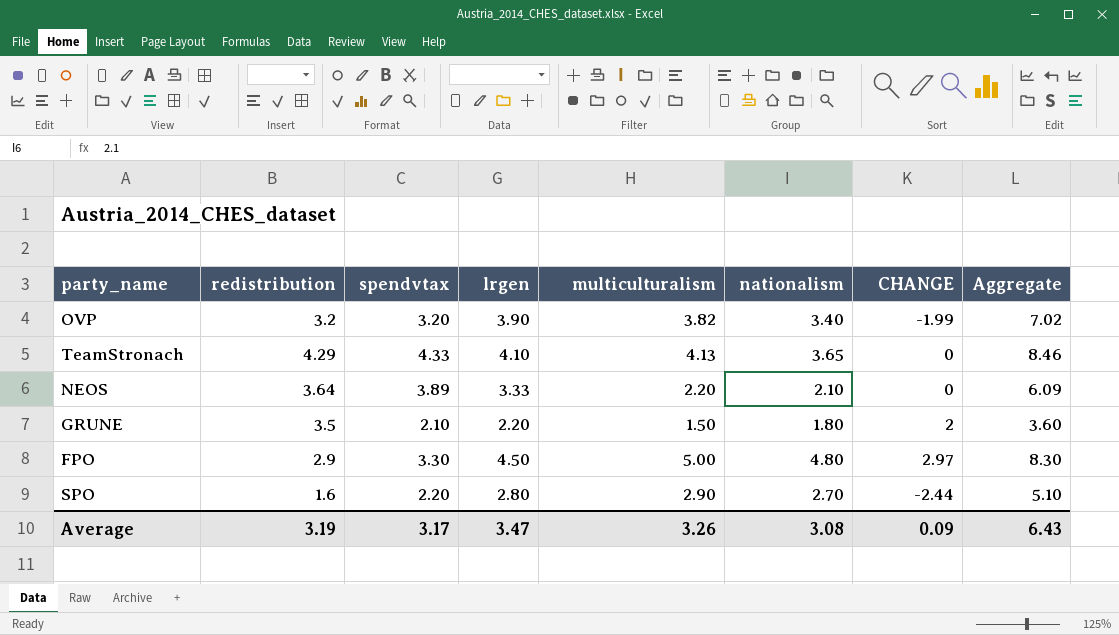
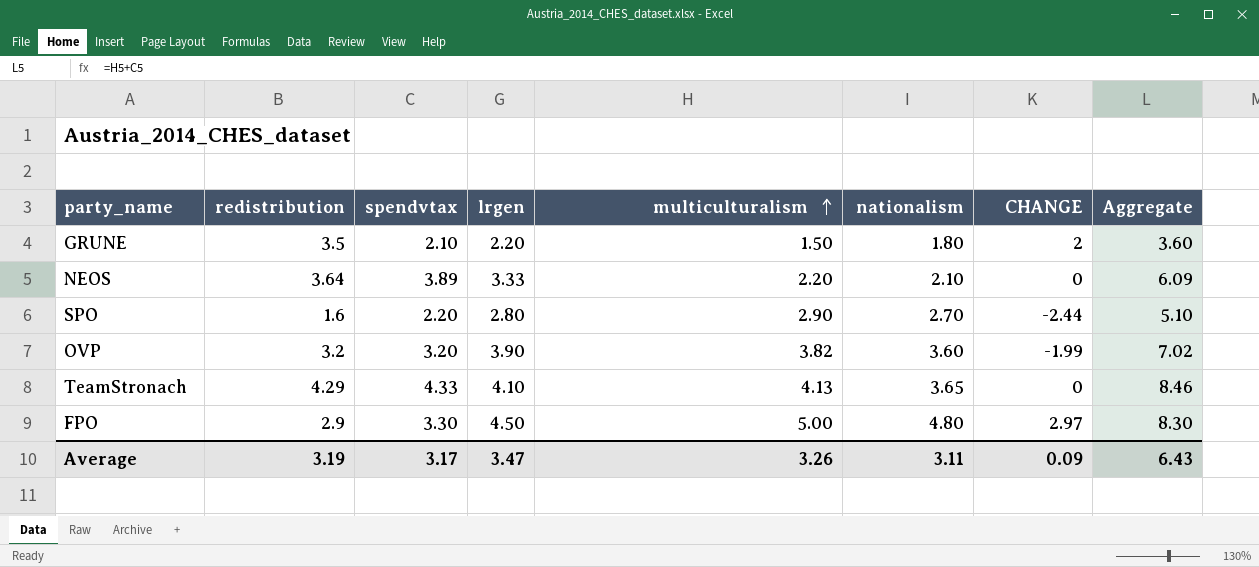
row order: none -> multiculturalism ascending
OVP | nationalism: 3.40 -> 3.60
Average | nationalism: 3.08 -> 3.11

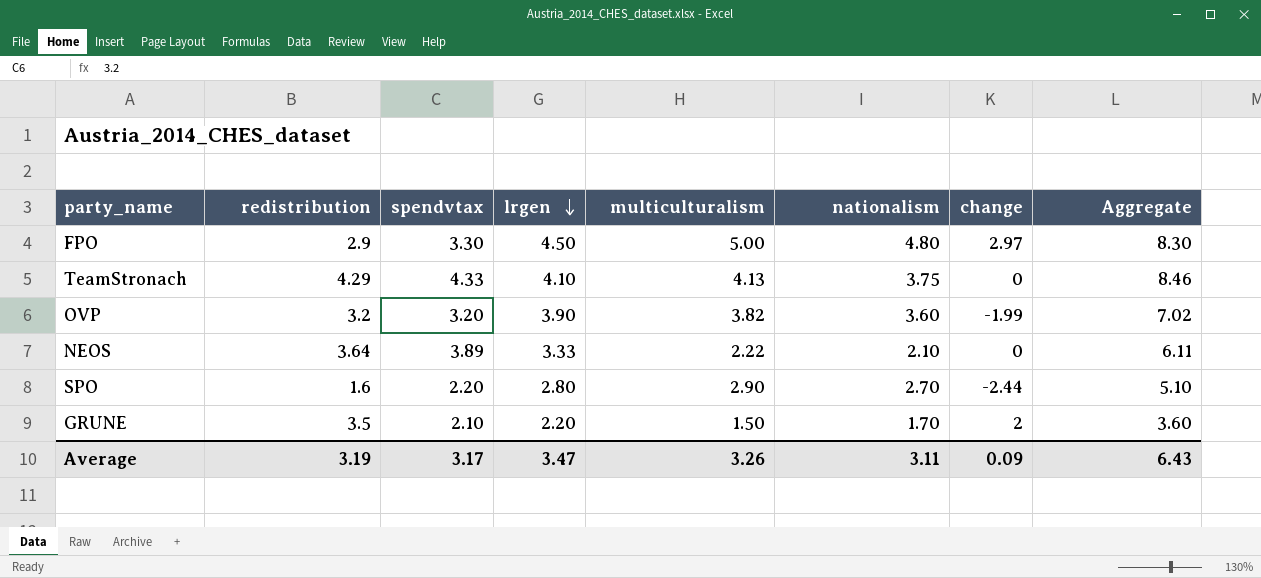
row order: multiculturalism ascending -> lrgen descending
column name: CHANGE -> change
TeamStronach | nationalism: 3.65 -> 3.75
NEOS | multiculturalism: 2.20 -> 2.22
NEOS | Aggregate: 6.09 -> 6.11
GRUNE | nationalism: 1.80 -> 1.70

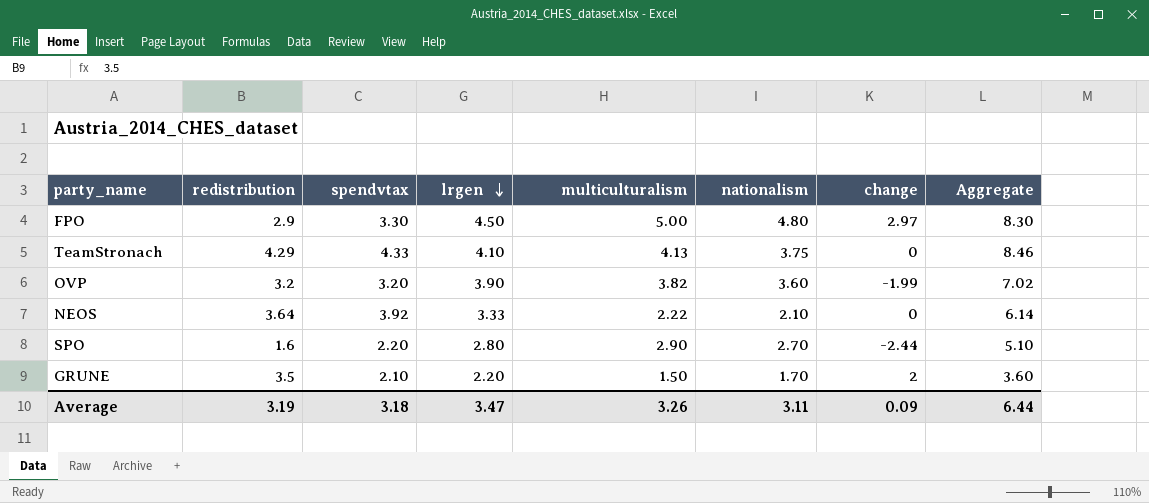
NEOS | spendvtax: 3.89 -> 3.92
NEOS | Aggregate: 6.11 -> 6.14
Average | spendvtax: 3.17 -> 3.18
Average | Aggregate: 6.43 -> 6.44

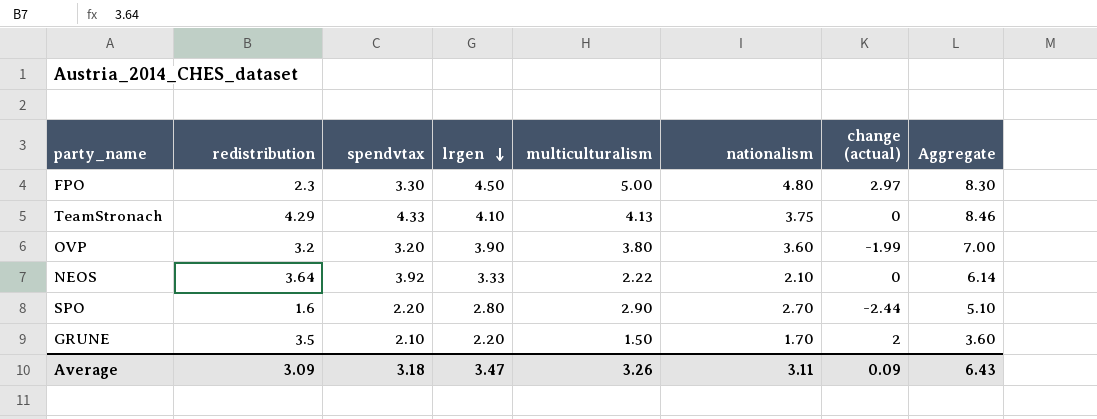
column name: change -> change (actual)
FPO | redistribution: 2.9 -> 2.3
OVP | multiculturalism: 3.82 -> 3.80
OVP | Aggregate: 7.02 -> 7.00
Average | redistribution: 3.19 -> 3.09
Average | Aggregate: 6.44 -> 6.43

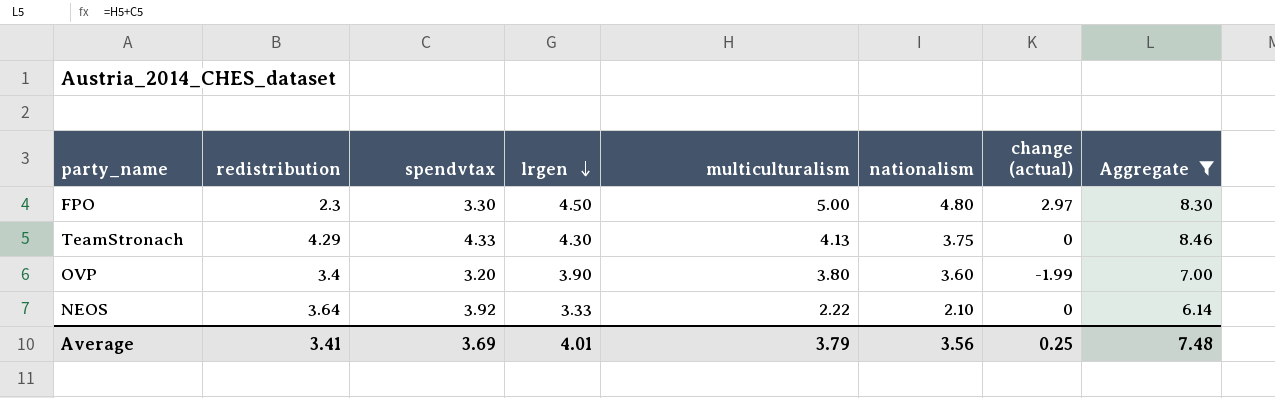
filter: none -> Aggregate >= 6.14
TeamStronach | lrgen: 4.10 -> 4.30
OVP | redistribution: 3.2 -> 3.4
Average | redistribution: 3.09 -> 3.41
Average | spendvtax: 3.18 -> 3.69
Average | lrgen: 3.47 -> 4.01
Average | multiculturalism: 3.26 -> 3.79
Average | nationalism: 3.11 -> 3.56
Average | change (actual): 0.09 -> 0.25
Average | Aggregate: 6.43 -> 7.48

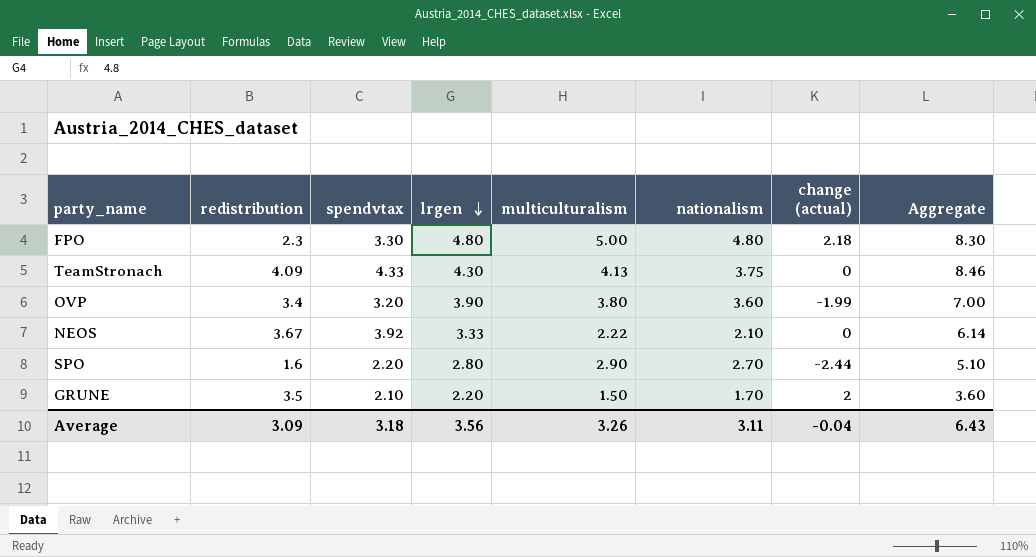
filter: Aggregate >= 6.14 -> none
FPO | lrgen: 4.50 -> 4.80
FPO | change (actual): 2.97 -> 2.18
TeamStronach | redistribution: 4.29 -> 4.09
NEOS | redistribution: 3.64 -> 3.67
Average | redistribution: 3.41 -> 3.09
Average | spendvtax: 3.69 -> 3.18
Average | lrgen: 4.01 -> 3.56
Average | multiculturalism: 3.79 -> 3.26
Average | nationalism: 3.56 -> 3.11
Average | change (actual): 0.25 -> -0.04
Average | Aggregate: 7.48 -> 6.43

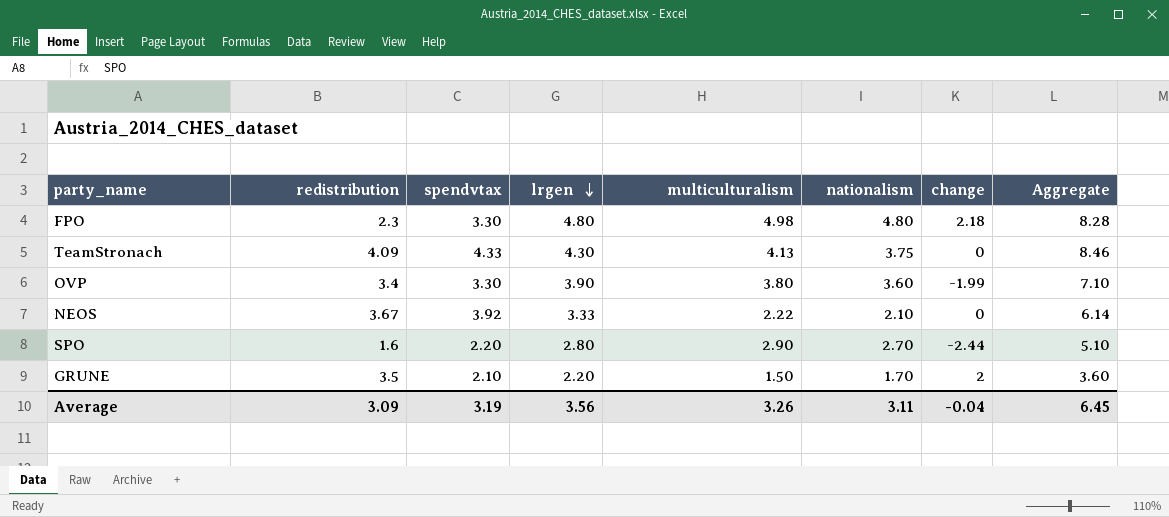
column name: change (actual) -> change
FPO | multiculturalism: 5.00 -> 4.98
FPO | Aggregate: 8.30 -> 8.28
OVP | spendvtax: 3.20 -> 3.30
OVP | Aggregate: 7.00 -> 7.10
Average | spendvtax: 3.18 -> 3.19
Average | Aggregate: 6.43 -> 6.45

